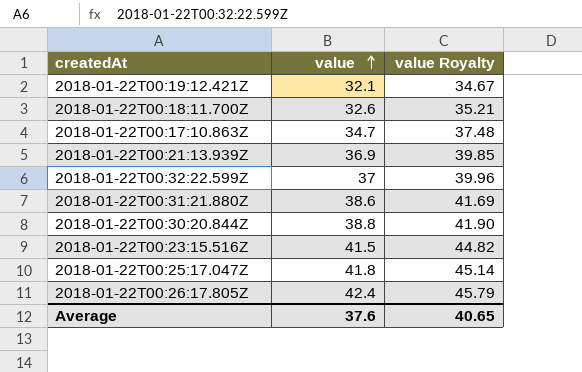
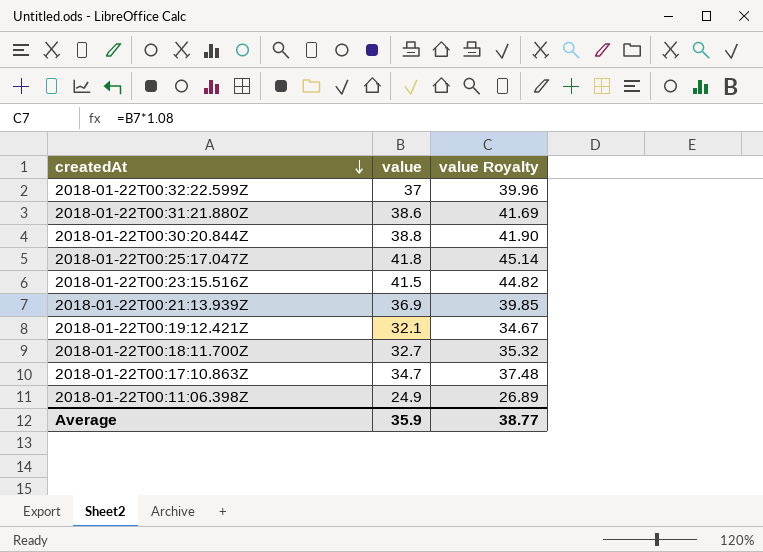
row order: value ascending -> createdAt descending
row 2018-01-22T00:26:17.805Z: 42.4 | 45.79 -> none
2018-01-22T00:18:11.700Z | value: 32.6 -> 32.7
2018-01-22T00:18:11.700Z | value Royalty: 35.21 -> 35.32
row 2018-01-22T00:11:06.398Z: none -> 24.9 | 26.89
Average | value: 37.6 -> 35.9
Average | value Royalty: 40.65 -> 38.77

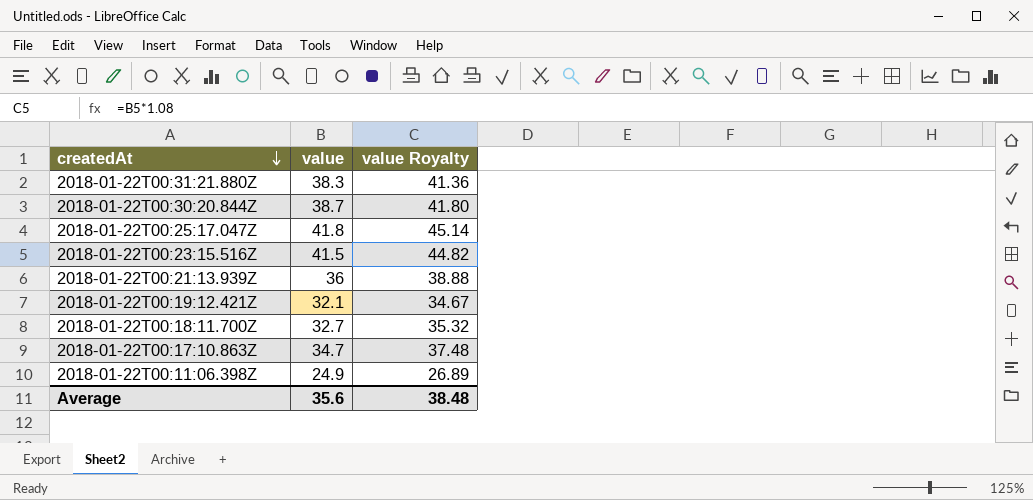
row 2018-01-22T00:32:22.599Z: 37 | 39.96 -> none
2018-01-22T00:31:21.880Z | value: 38.6 -> 38.3
2018-01-22T00:31:21.880Z | value Royalty: 41.69 -> 41.36
2018-01-22T00:30:20.844Z | value: 38.8 -> 38.7
2018-01-22T00:30:20.844Z | value Royalty: 41.90 -> 41.80
2018-01-22T00:21:13.939Z | value: 36.9 -> 36
2018-01-22T00:21:13.939Z | value Royalty: 39.85 -> 38.88
Average | value: 35.9 -> 35.6
Average | value Royalty: 38.77 -> 38.48

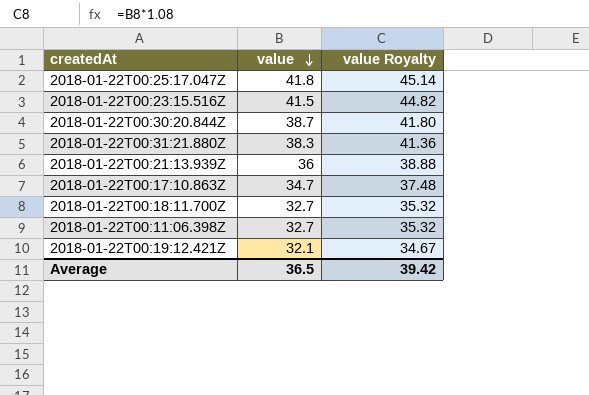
row order: createdAt descending -> value descending
2018-01-22T00:11:06.398Z | value: 24.9 -> 32.7
2018-01-22T00:11:06.398Z | value Royalty: 26.89 -> 35.32
Average | value: 35.6 -> 36.5
Average | value Royalty: 38.48 -> 39.42

